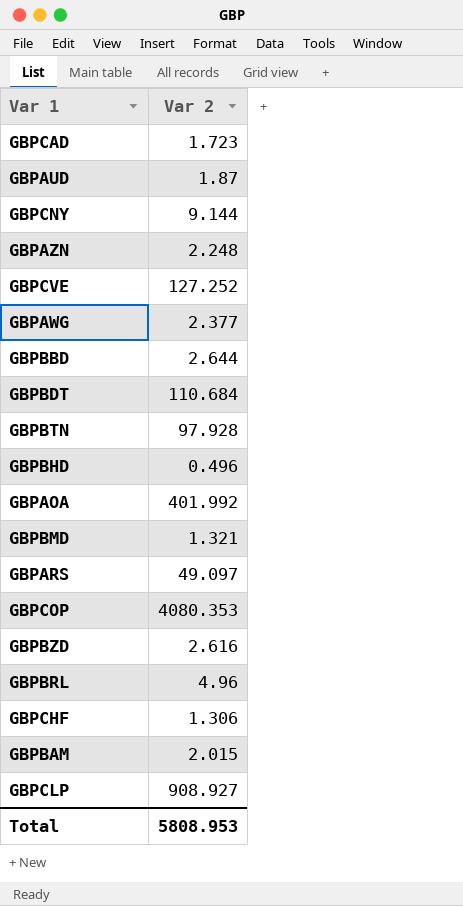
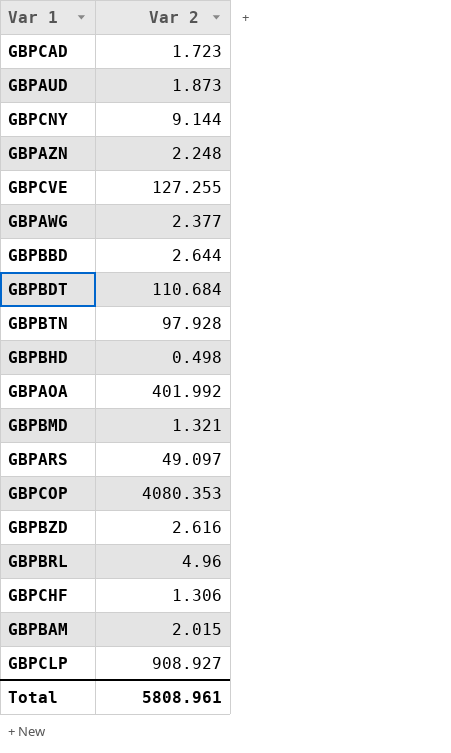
GBPAUD | Var 2: 1.87 -> 1.873
GBPCVE | Var 2: 127.252 -> 127.255
GBPBHD | Var 2: 0.496 -> 0.498
Total | Var 2: 5808.953 -> 5808.961

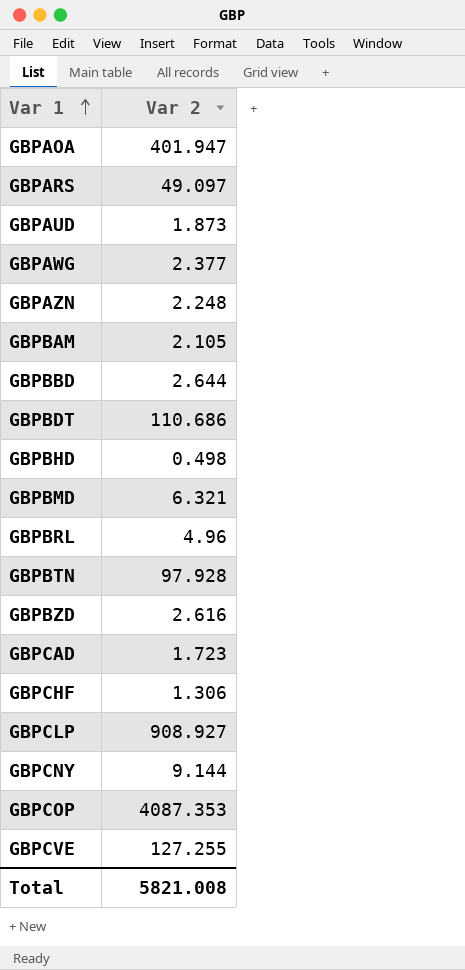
row order: none -> Var 1 ascending
GBPAOA | Var 2: 401.992 -> 401.947
GBPBAM | Var 2: 2.015 -> 2.105
GBPBDT | Var 2: 110.684 -> 110.686
GBPBMD | Var 2: 1.321 -> 6.321
GBPCOP | Var 2: 4080.353 -> 4087.353
Total | Var 2: 5808.961 -> 5821.008

